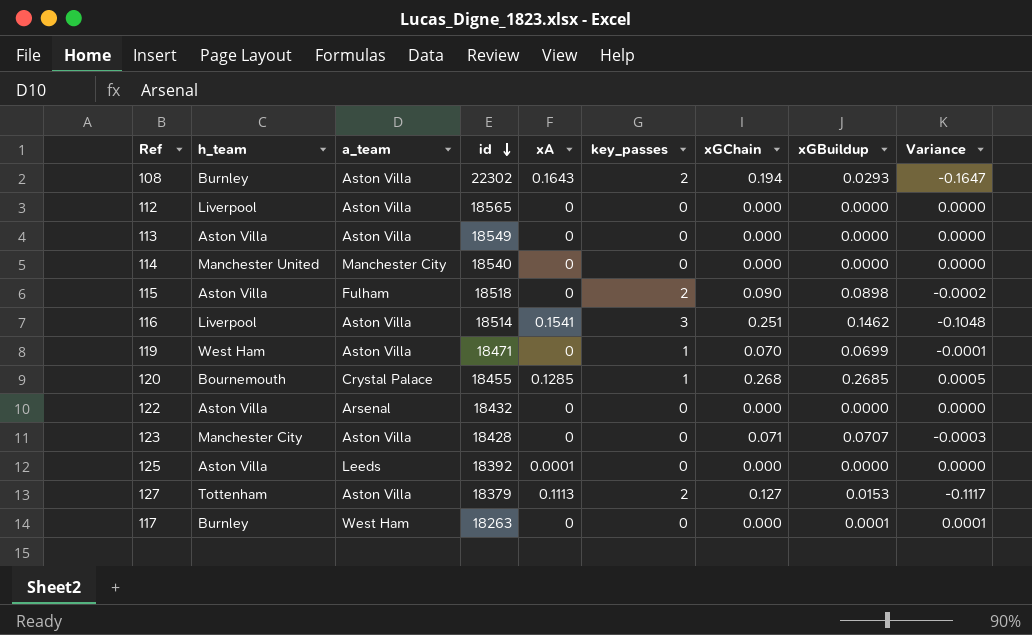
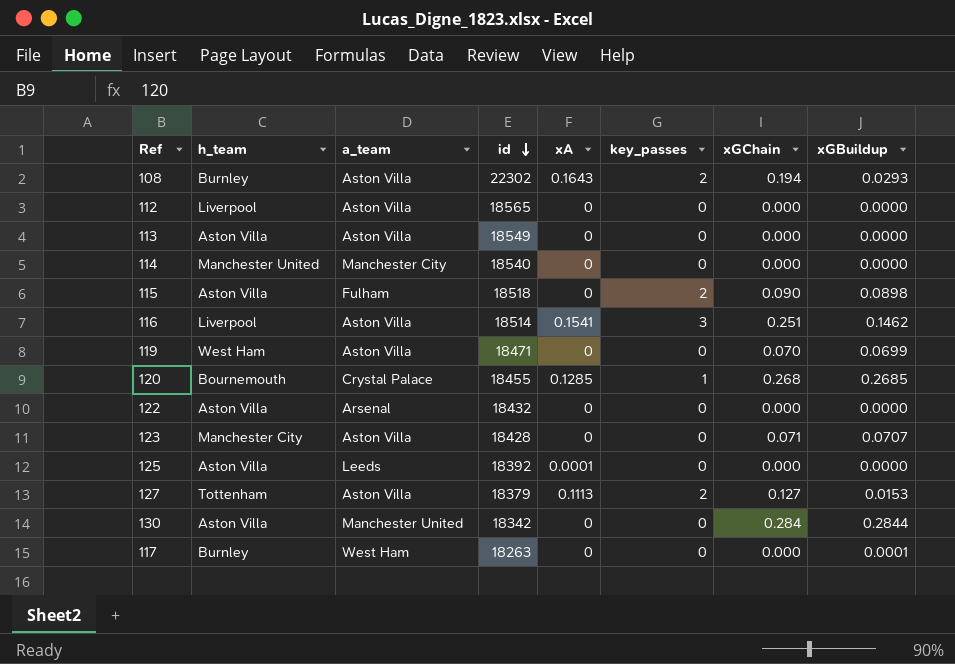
column Variance | formula: [xGBuildup] - [xGChain] -> none
119 | key_passes: 1 -> 0
row 130: none -> Aston Villa | Manchester United | 18342 | 0 | 0 | 0.284 | 0.2844

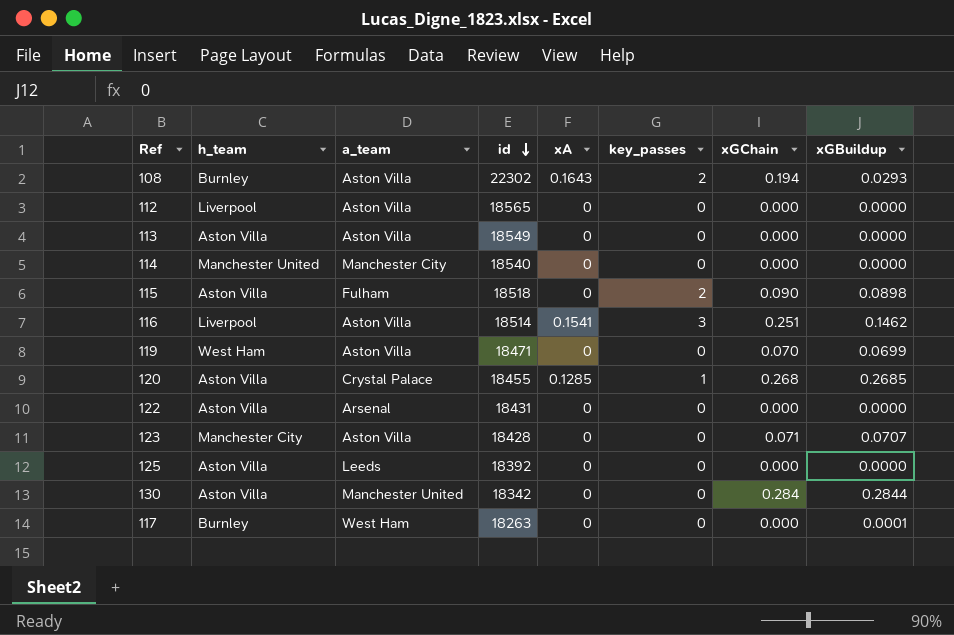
row 127: Tottenham | Aston Villa | 18379 | 0.1113 | 2 | 0.127 | 0.0153 -> none
120 | h_team: Bournemouth -> Aston Villa
122 | id: 18432 -> 18431
125 | xA: 0.0001 -> 0

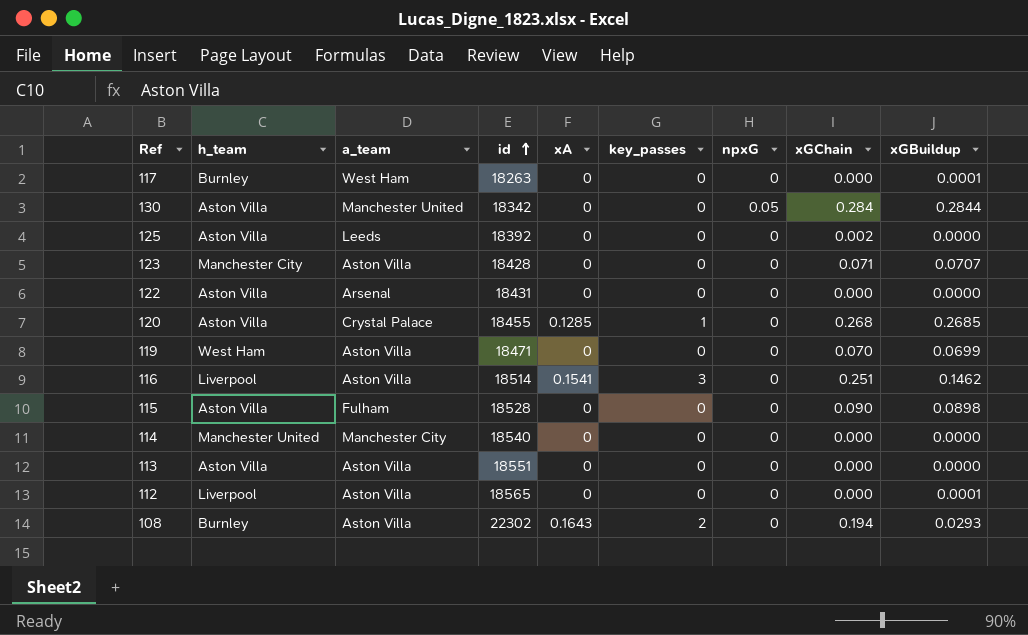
row order: id descending -> id ascending
column npxG | position: none -> 7
125 | xGChain: 0.000 -> 0.002
115 | id: 18518 -> 18528
115 | key_passes: 2 -> 0
113 | id: 18549 -> 18551
112 | xGBuildup: 0.0000 -> 0.0001

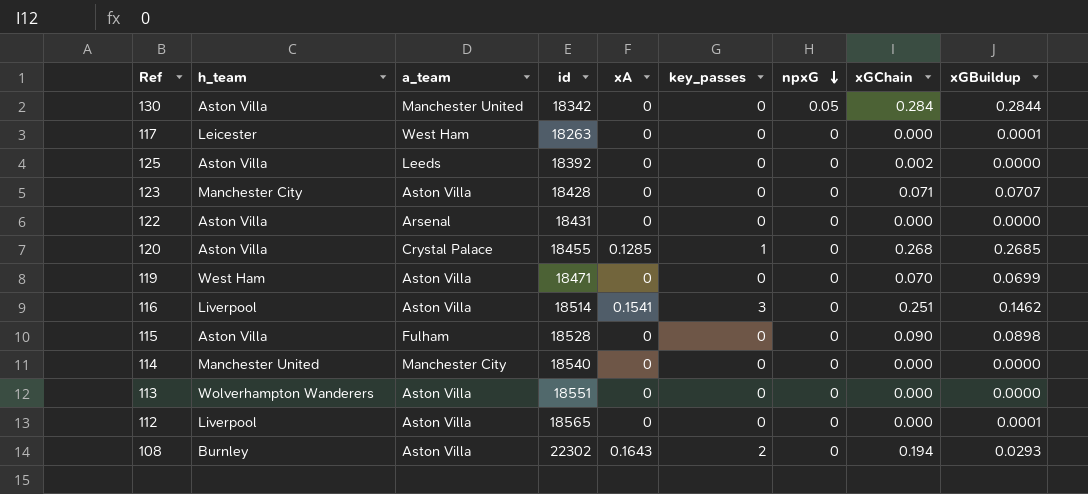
row order: id ascending -> npxG descending
117 | h_team: Burnley -> Leicester
113 | h_team: Aston Villa -> Wolverhampton Wanderers

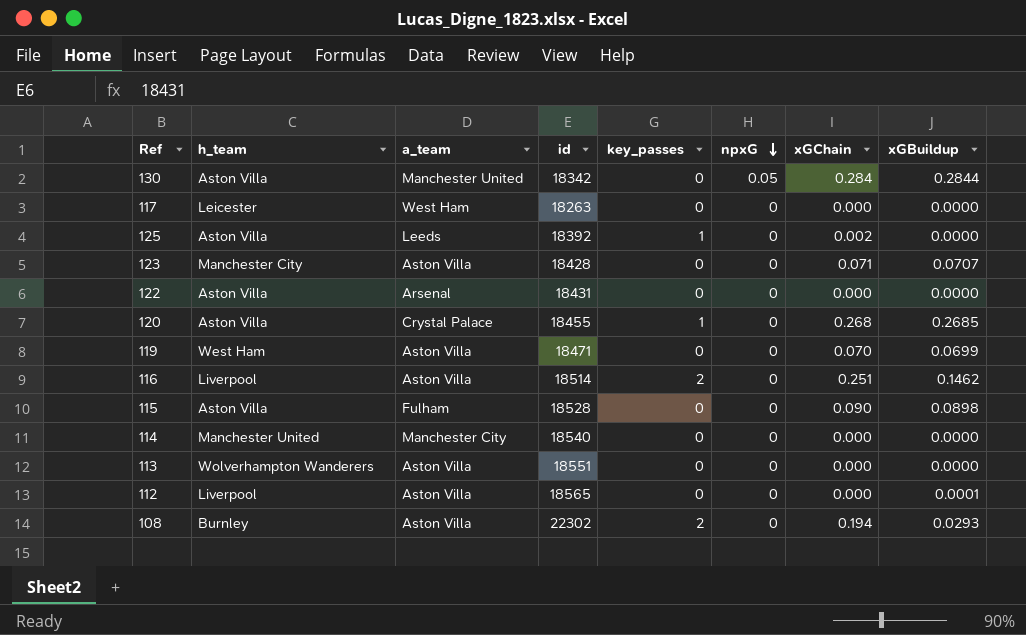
column xA | position: 5 -> none
117 | xGBuildup: 0.0001 -> 0.0000
125 | key_passes: 0 -> 1
116 | key_passes: 3 -> 2

